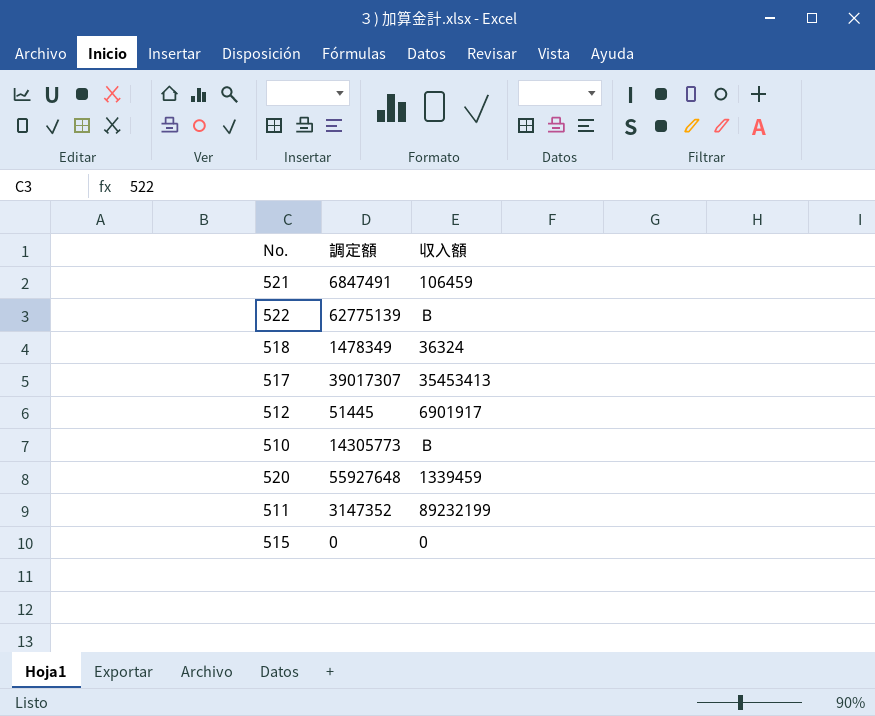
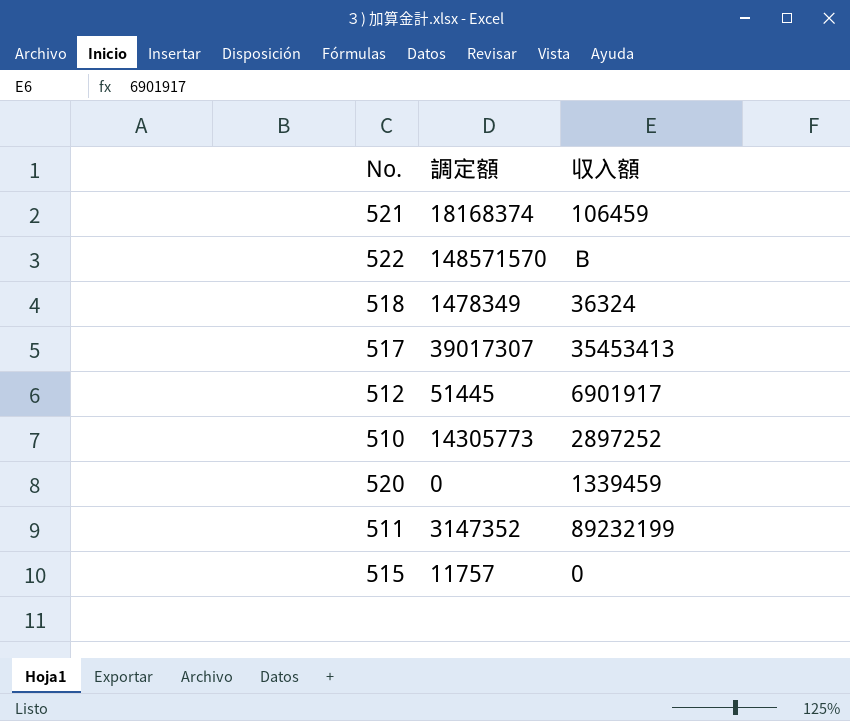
521 | 調定額: 6847491 -> 18168374
522 | 調定額: 62775139 -> 148571570
510 | 収入額: Ｂ -> 2897252
520 | 調定額: 55927648 -> 0
515 | 調定額: 0 -> 11757

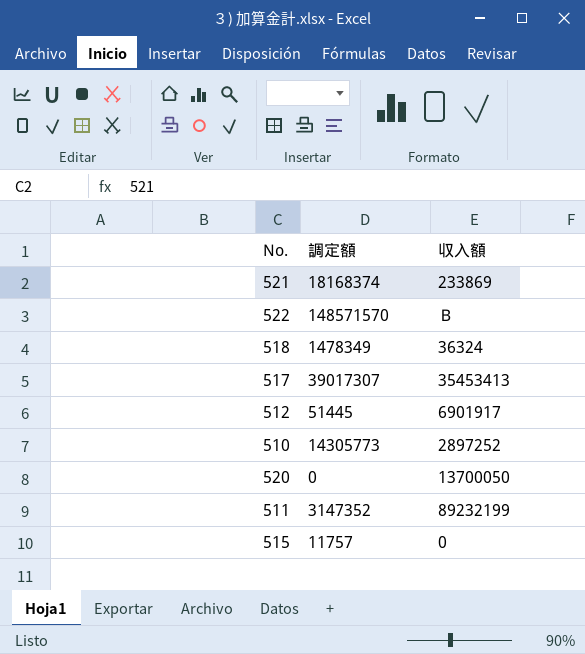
521 | 収入額: 106459 -> 233869
520 | 収入額: 1339459 -> 13700050

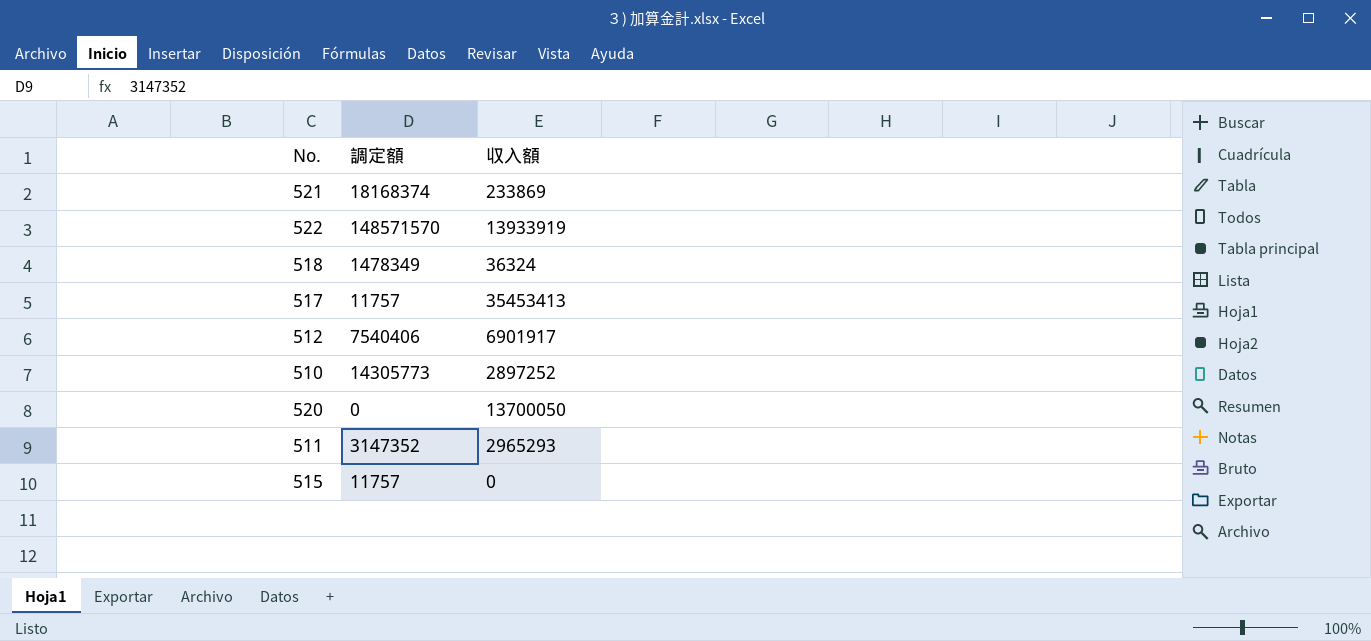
522 | 収入額: Ｂ -> 13933919
517 | 調定額: 39017307 -> 11757
512 | 調定額: 51445 -> 7540406
511 | 収入額: 89232199 -> 2965293

